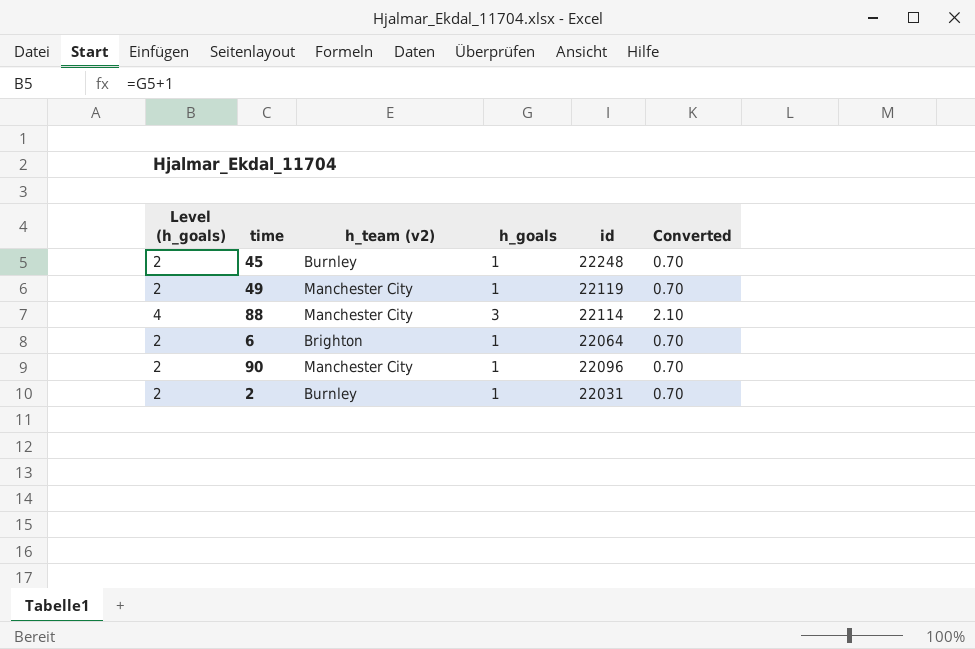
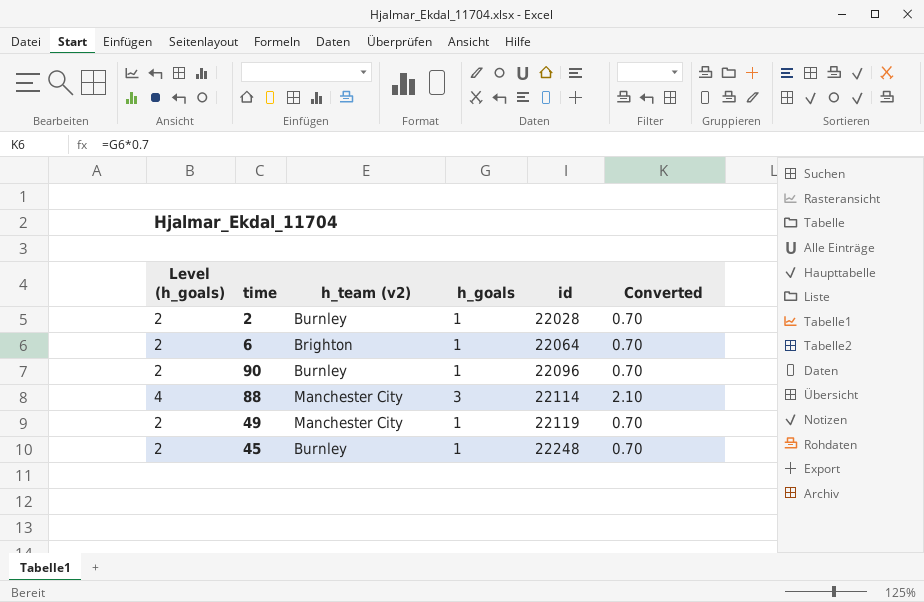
row order: none -> id ascending
2 | id: 22031 -> 22028
90 | h_team (v2): Manchester City -> Burnley

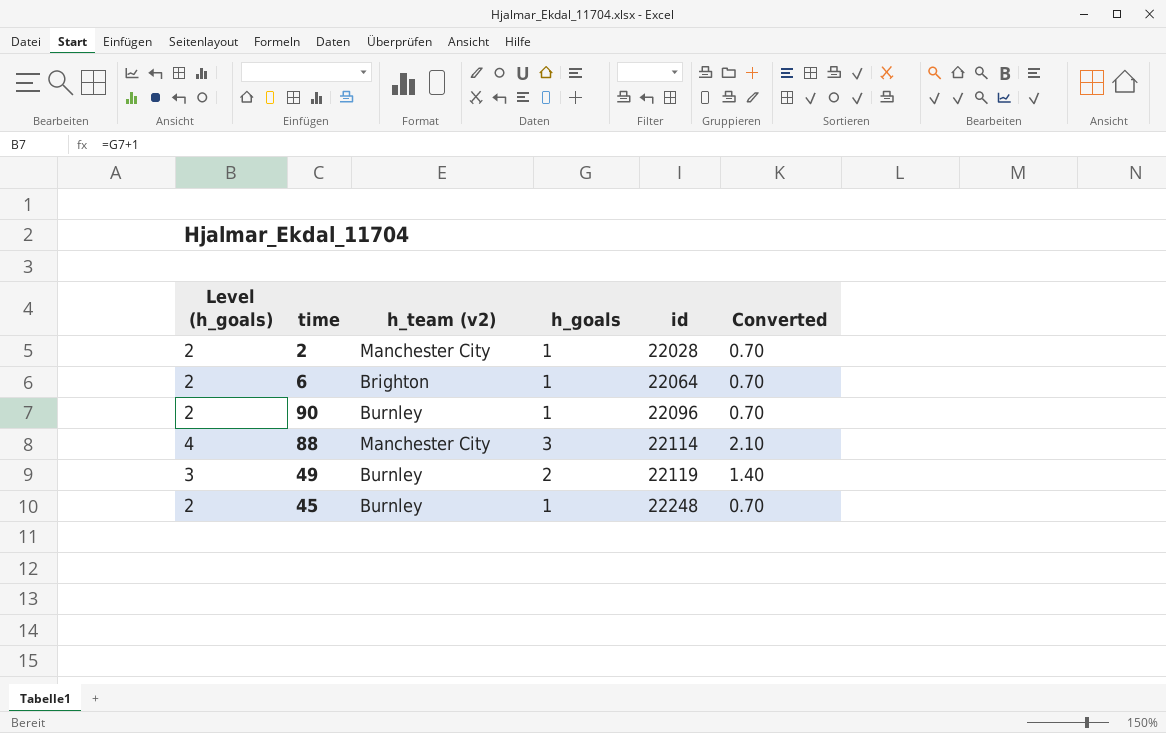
2 | h_team (v2): Burnley -> Manchester City
49 | Level (h_goals): 2 -> 3
49 | h_team (v2): Manchester City -> Burnley
49 | h_goals: 1 -> 2
49 | Converted: 0.70 -> 1.40

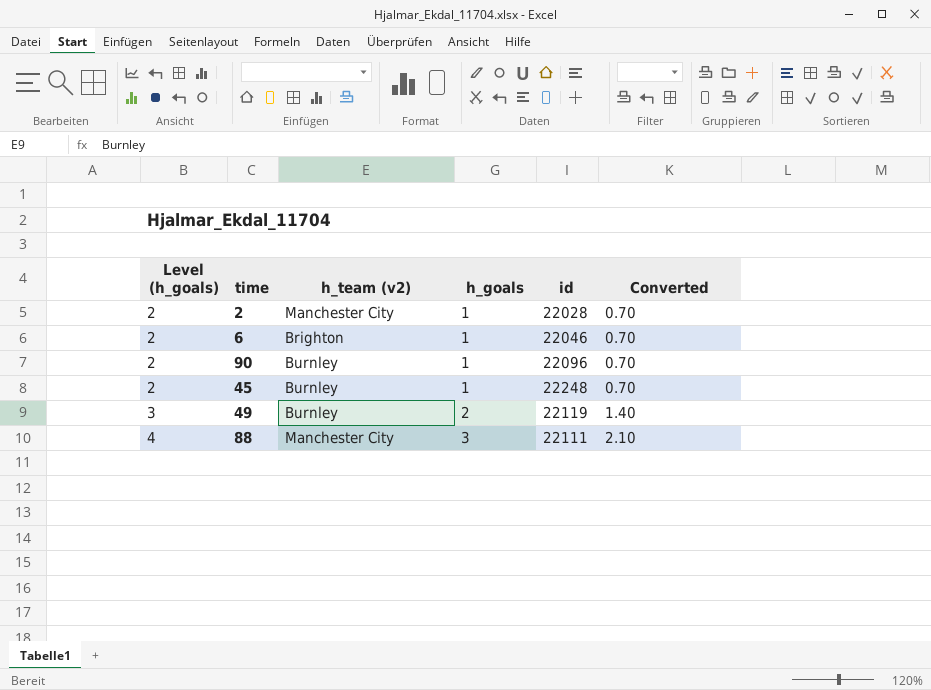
row order: id ascending -> Level (h_goals) ascending
6 | id: 22064 -> 22046
88 | id: 22114 -> 22111

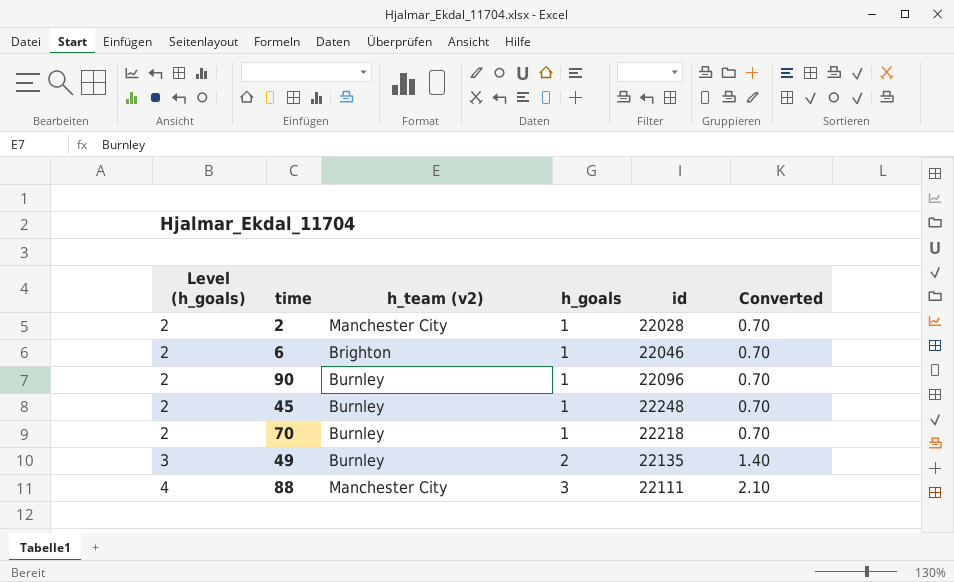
row 70: none -> 2 | Burnley | 1 | 22218 | 0.70
49 | id: 22119 -> 22135

